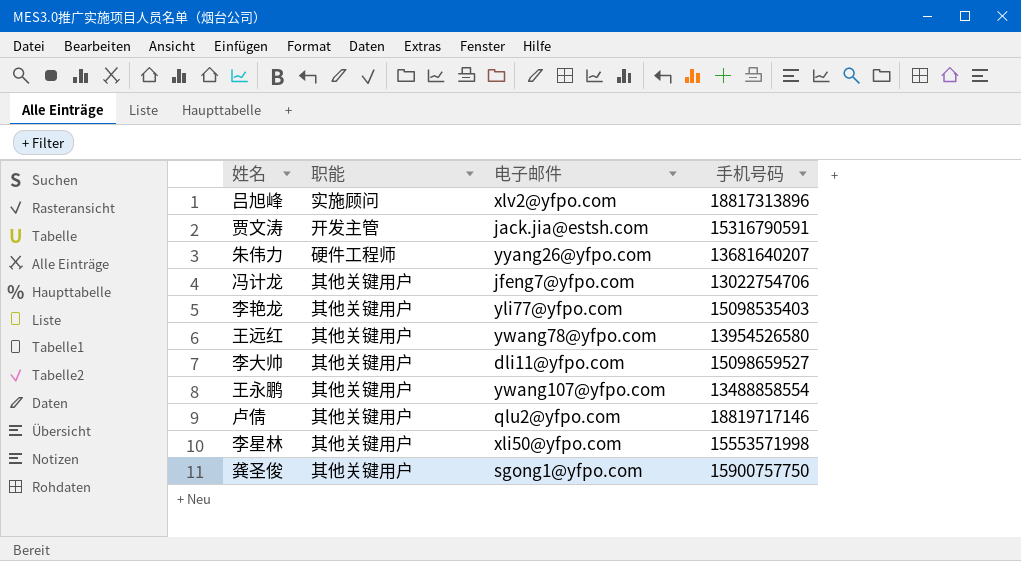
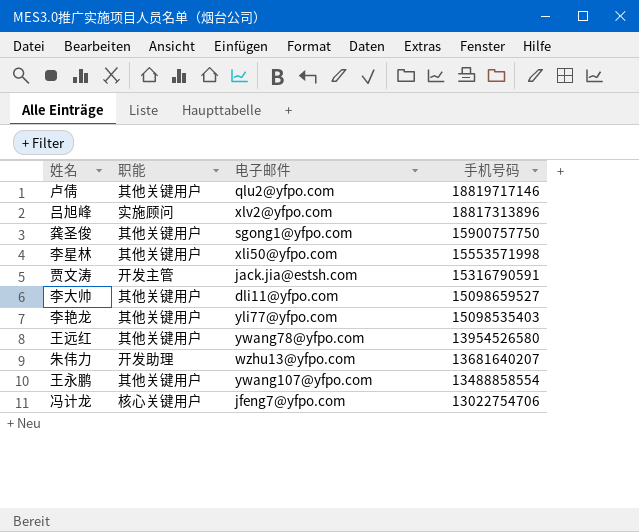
row order: none -> 手机号码 descending
朱伟力 | 职能: 硬件工程师 -> 开发助理
朱伟力 | 电子邮件: yyang26@yfpo.com -> wzhu13@yfpo.com
冯计龙 | 职能: 其他关键用户 -> 核心关键用户

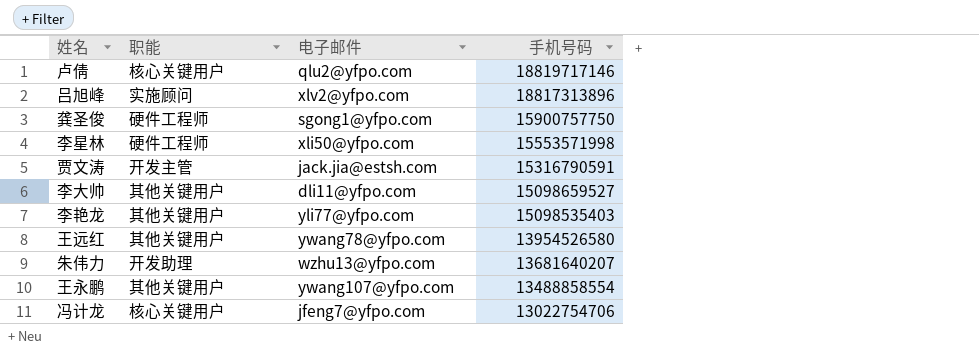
卢倩 | 职能: 其他关键用户 -> 核心关键用户
龚圣俊 | 职能: 其他关键用户 -> 硬件工程师
李星林 | 职能: 其他关键用户 -> 硬件工程师

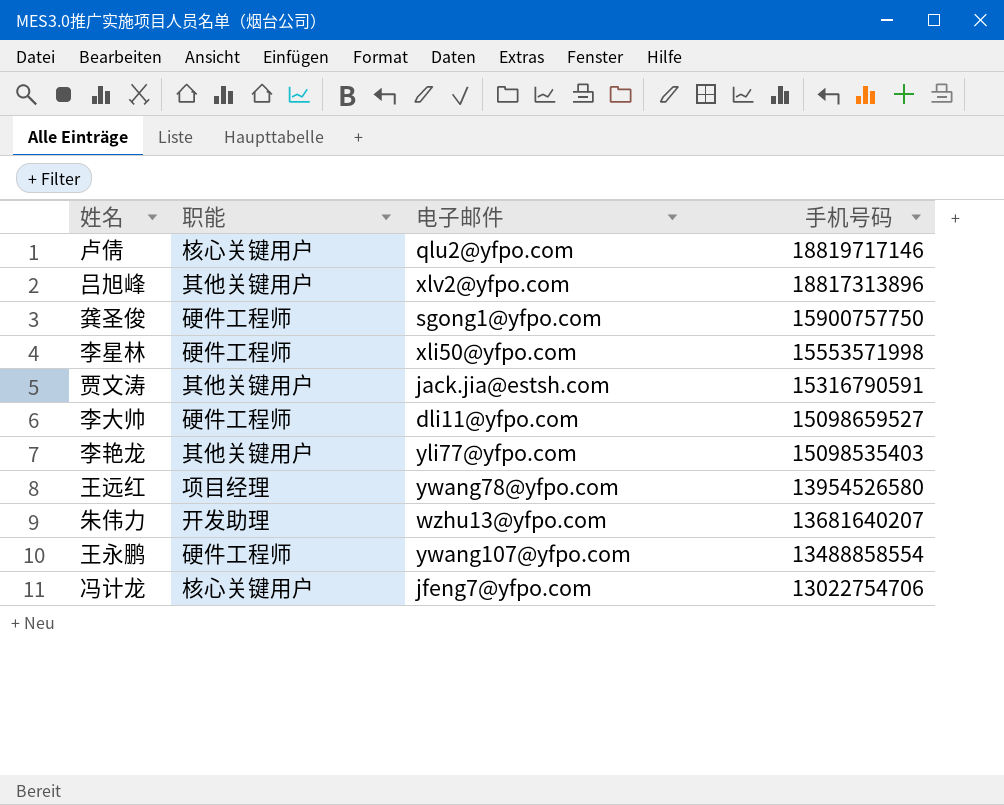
吕旭峰 | 职能: 实施顾问 -> 其他关键用户
贾文涛 | 职能: 开发主管 -> 其他关键用户
李大帅 | 职能: 其他关键用户 -> 硬件工程师
王远红 | 职能: 其他关键用户 -> 项目经理
王永鹏 | 职能: 其他关键用户 -> 硬件工程师

